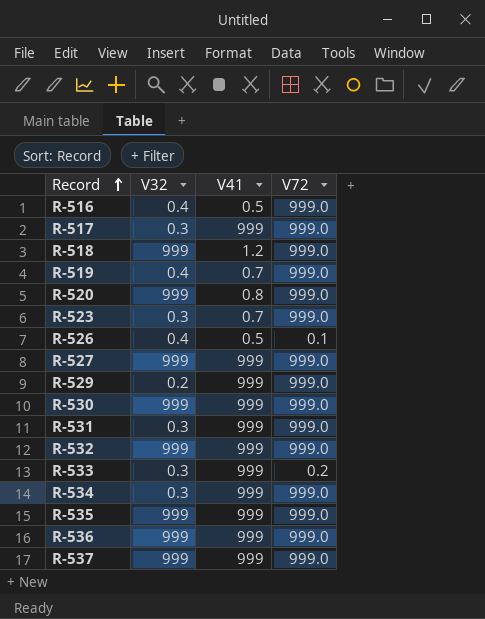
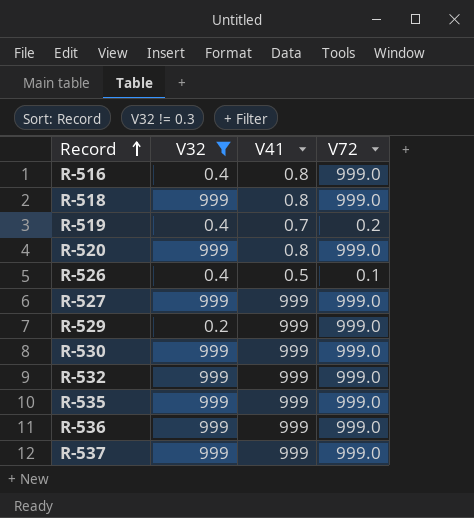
filter: none -> V32 != 0.3
R-516 | V41: 0.5 -> 0.8
R-518 | V41: 1.2 -> 0.8
R-519 | V72: 999.0 -> 0.2

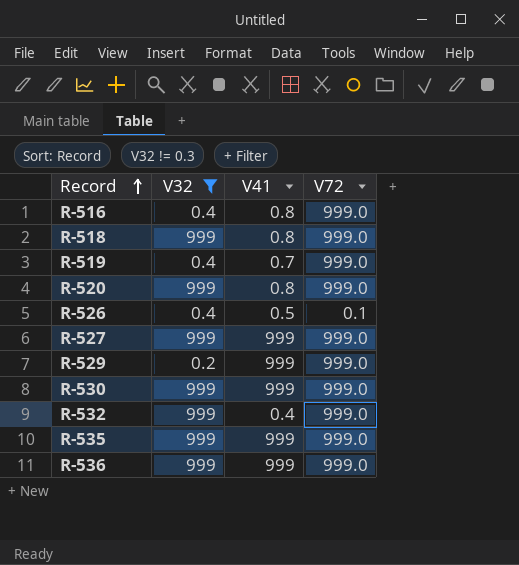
row R-537: 999 | 999 | 999.0 -> none
R-519 | V72: 0.2 -> 999.0
R-532 | V41: 999 -> 0.4

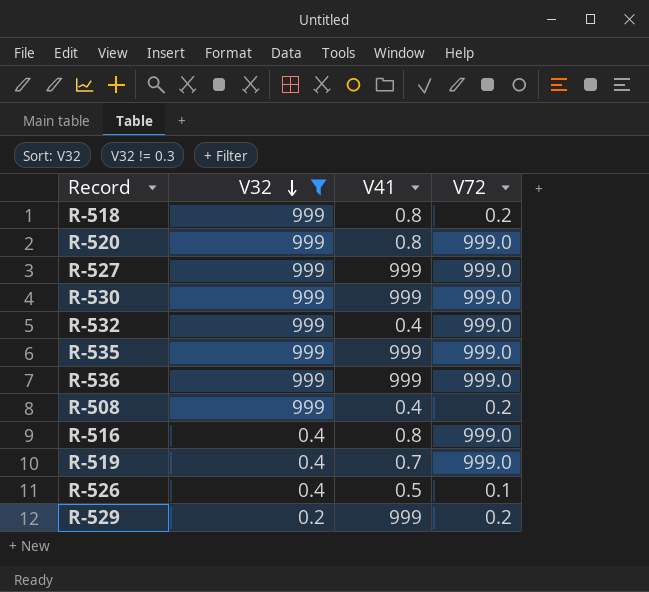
row order: Record ascending -> V32 descending
R-518 | V72: 999.0 -> 0.2
row R-508: none -> 999 | 0.4 | 0.2
R-529 | V72: 999.0 -> 0.2

